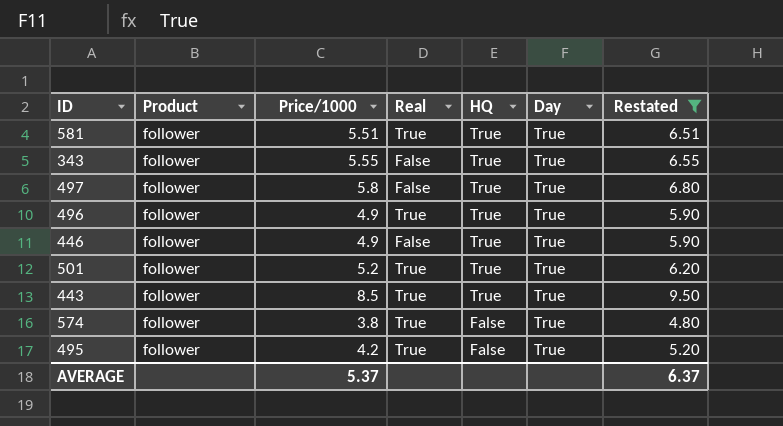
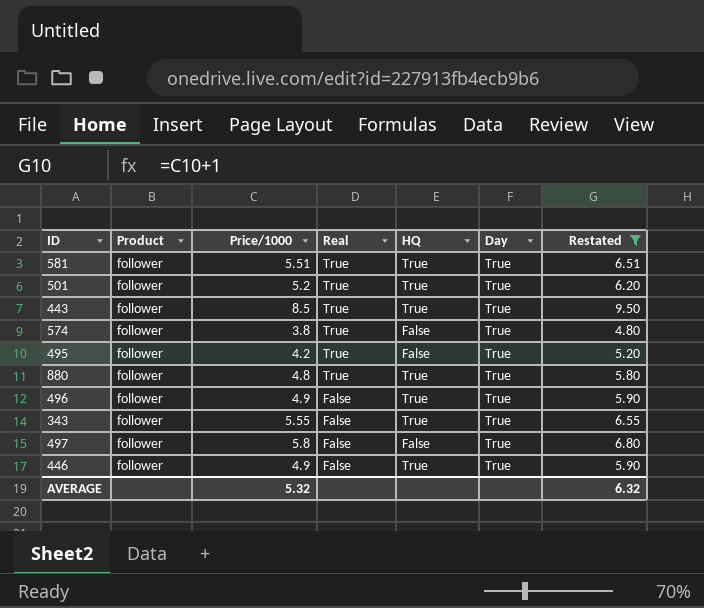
row order: HQ descending -> Real descending
row 880: none -> follower | 4.8 | True | True | True | 5.80
496 | Real: True -> False
497 | HQ: True -> False
AVERAGE | Price/1000: 5.37 -> 5.32
AVERAGE | Restated: 6.37 -> 6.32

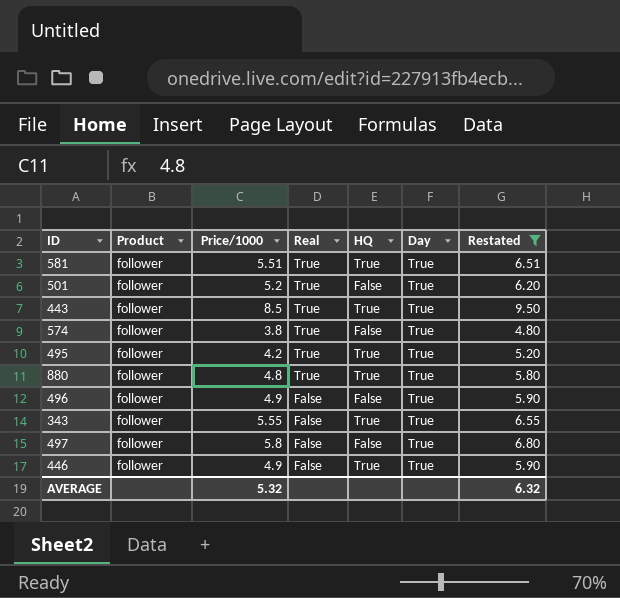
501 | HQ: True -> False
495 | HQ: False -> True
496 | HQ: True -> False

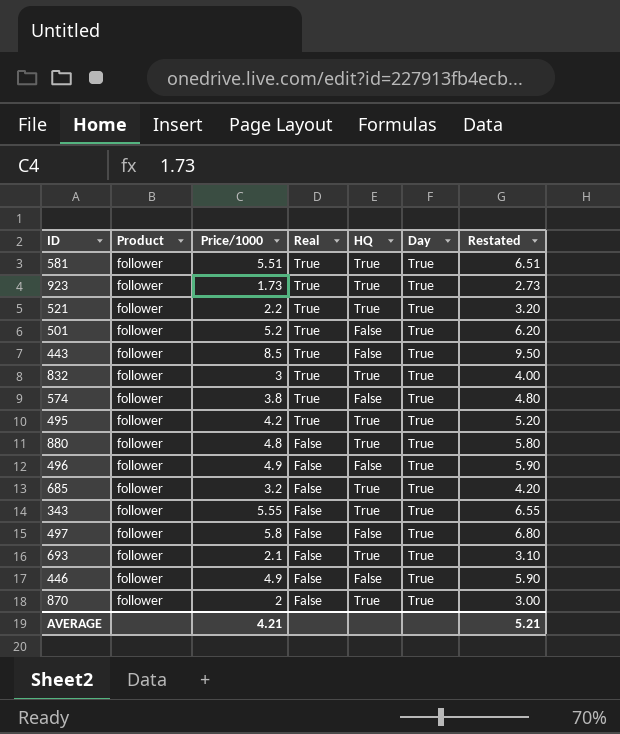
filter: Restated >= 4.80 -> none
443 | HQ: True -> False
880 | Real: True -> False
446 | HQ: True -> False
AVERAGE | Price/1000: 5.32 -> 4.21
AVERAGE | Restated: 6.32 -> 5.21

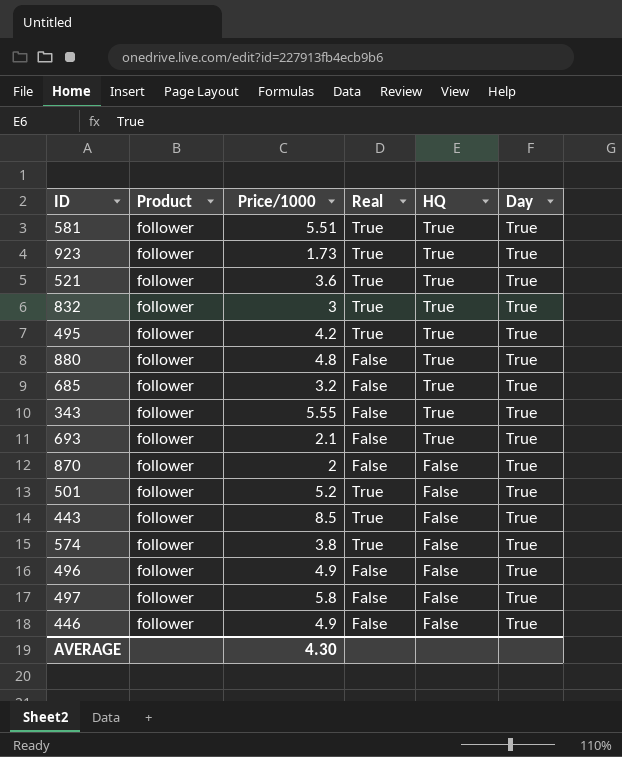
row order: Real descending -> HQ descending
column Restated | formula: [Price/1000] + 1 -> none
521 | Price/1000: 2.2 -> 3.6
870 | HQ: True -> False
AVERAGE | Price/1000: 4.21 -> 4.30

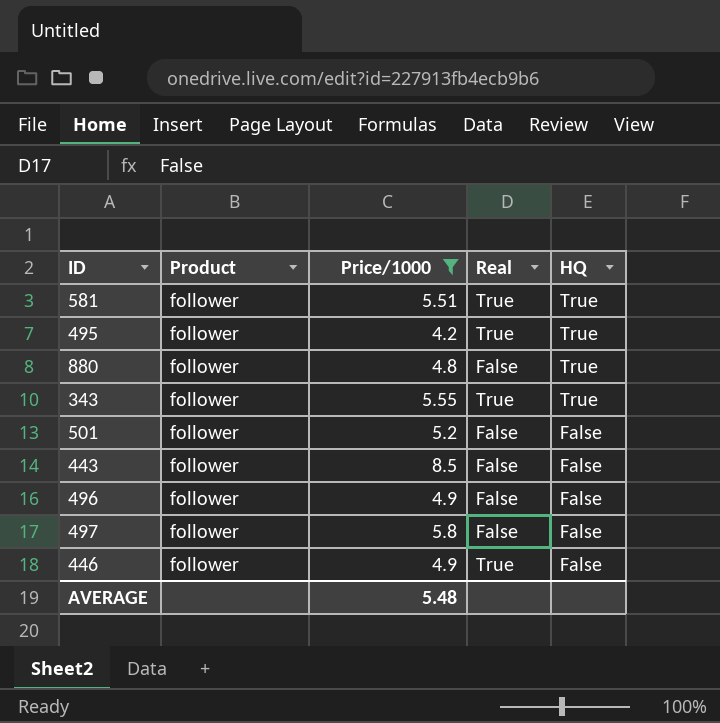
filter: none -> Price/1000 >= 4.2
column Day | position: 6 -> none
343 | Real: False -> True
501 | Real: True -> False
443 | Real: True -> False
446 | Real: False -> True
AVERAGE | Price/1000: 4.30 -> 5.48

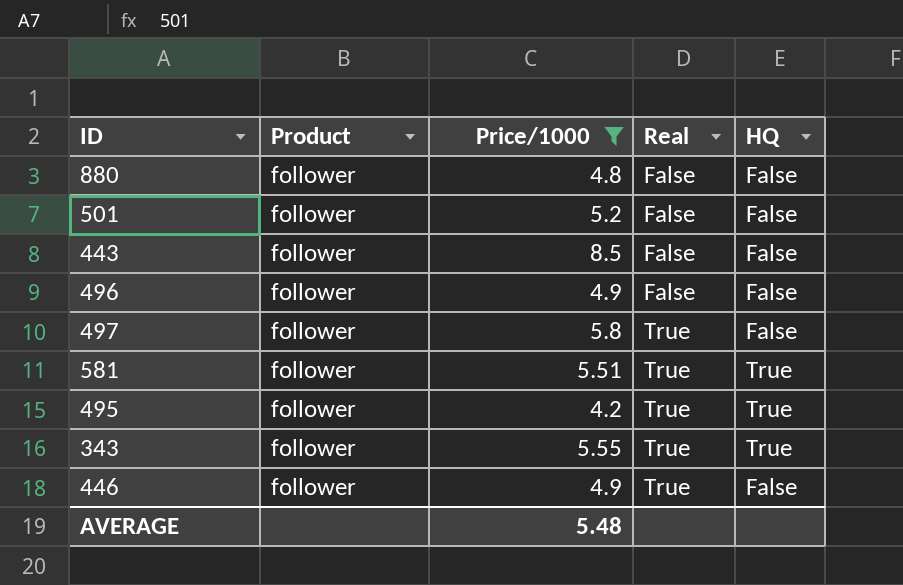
row order: HQ descending -> Real ascending
880 | HQ: True -> False
497 | Real: False -> True

